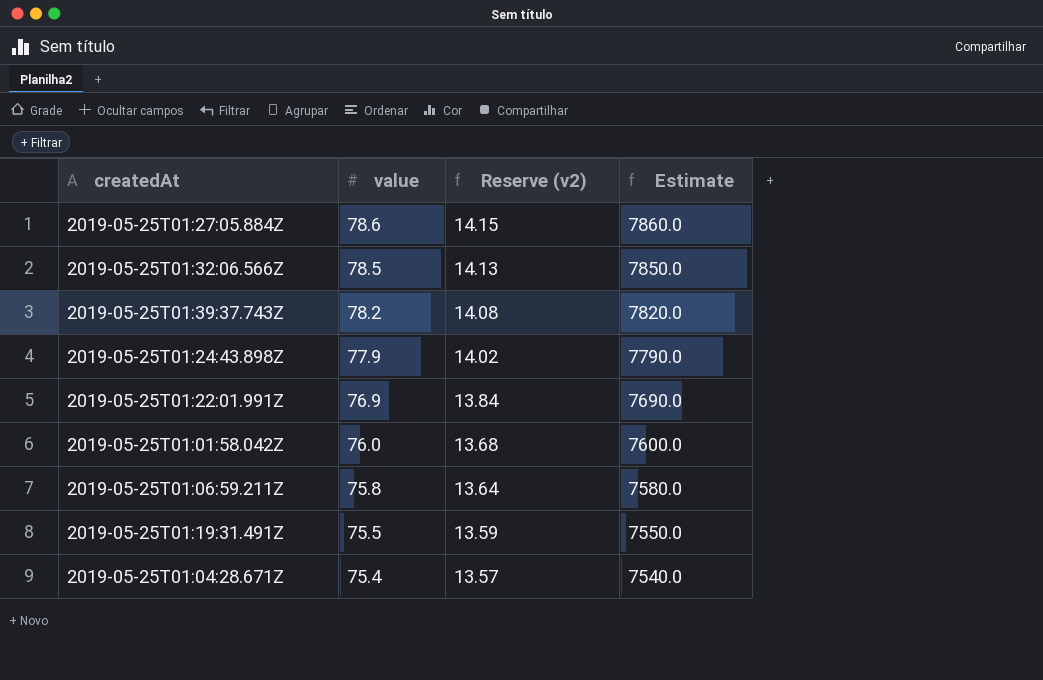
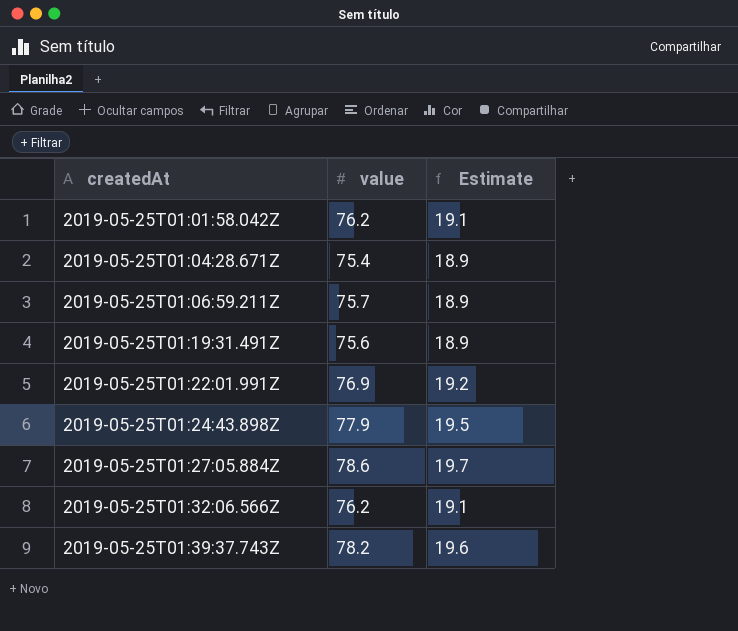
row order: value descending -> createdAt ascending
column Reserve (v2) | formula: [value] * 0.18 -> none
column Estimate | formula: [value] * 100 -> [value] * 0.25
2019-05-25T01:01:58.042Z | value: 76.0 -> 76.2
2019-05-25T01:06:59.211Z | value: 75.8 -> 75.7
2019-05-25T01:19:31.491Z | value: 75.5 -> 75.6
2019-05-25T01:32:06.566Z | value: 78.5 -> 76.2

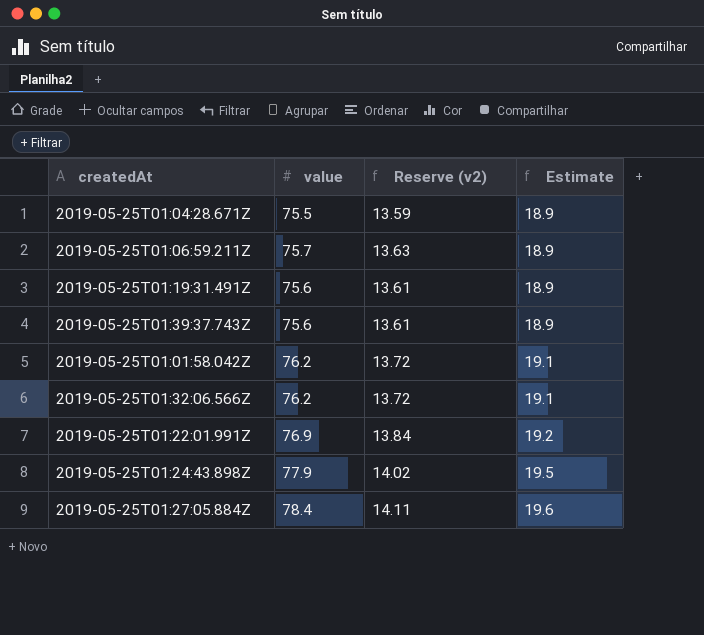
row order: createdAt ascending -> Estimate ascending
column Reserve (v2) | formula: none -> [value] * 0.18
2019-05-25T01:04:28.671Z | value: 75.4 -> 75.5
2019-05-25T01:39:37.743Z | value: 78.2 -> 75.6
2019-05-25T01:39:37.743Z | Estimate: 19.6 -> 18.9
2019-05-25T01:27:05.884Z | value: 78.6 -> 78.4
2019-05-25T01:27:05.884Z | Estimate: 19.7 -> 19.6

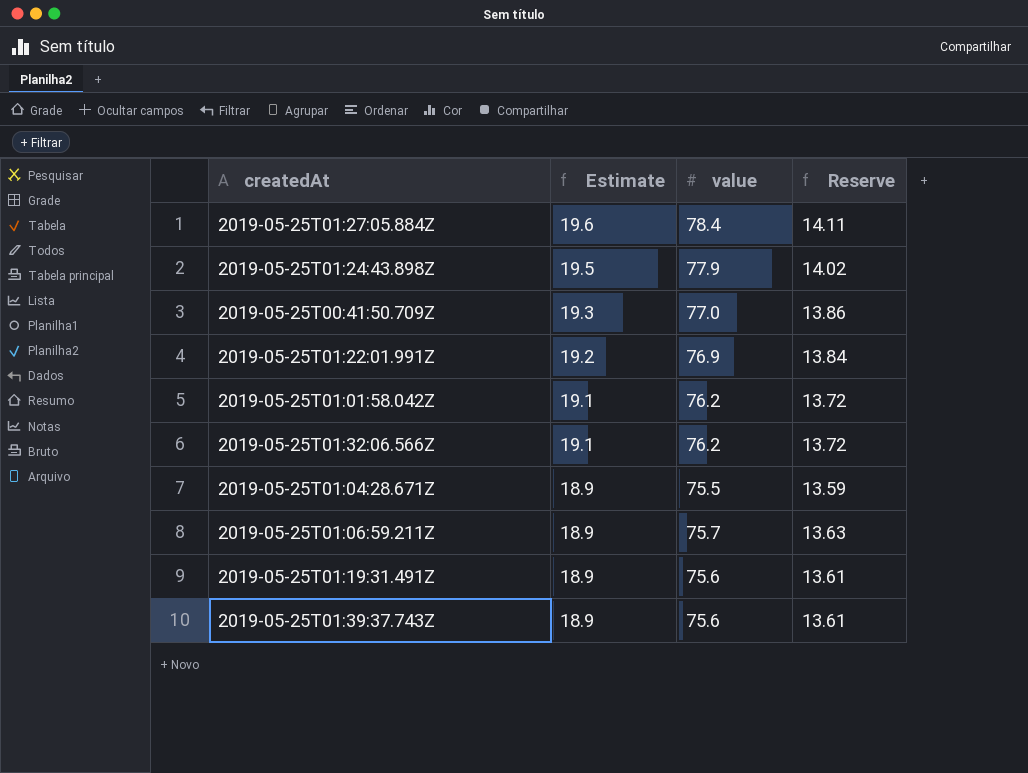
row order: Estimate ascending -> Estimate descending
column Estimate | position: 4 -> 2
column name: Reserve (v2) -> Reserve
row 2019-05-25T00:41:50.709Z: none -> 19.3 | 77.0 | 13.86

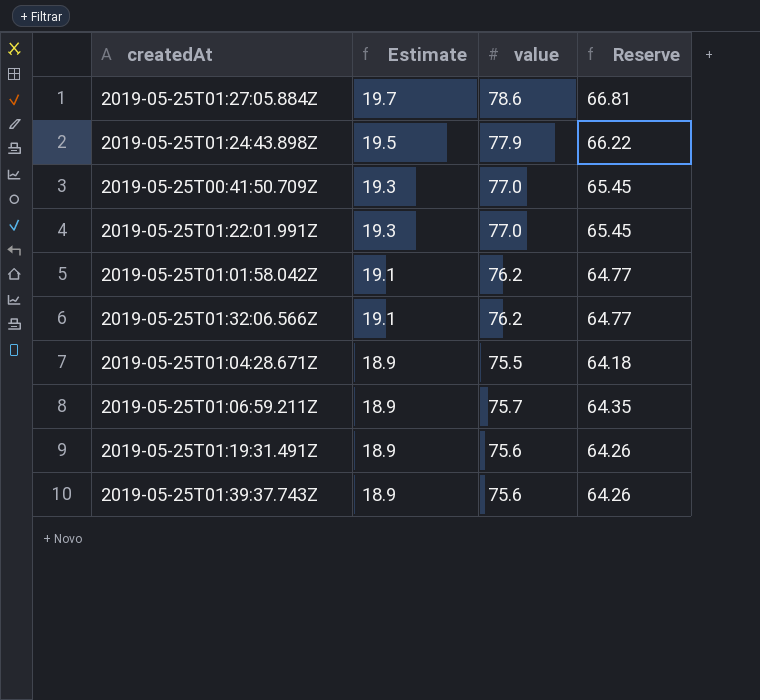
column Reserve | formula: [value] * 0.18 -> [value] * 0.85
2019-05-25T01:27:05.884Z | Estimate: 19.6 -> 19.7
2019-05-25T01:27:05.884Z | value: 78.4 -> 78.6
2019-05-25T01:22:01.991Z | Estimate: 19.2 -> 19.3
2019-05-25T01:22:01.991Z | value: 76.9 -> 77.0

